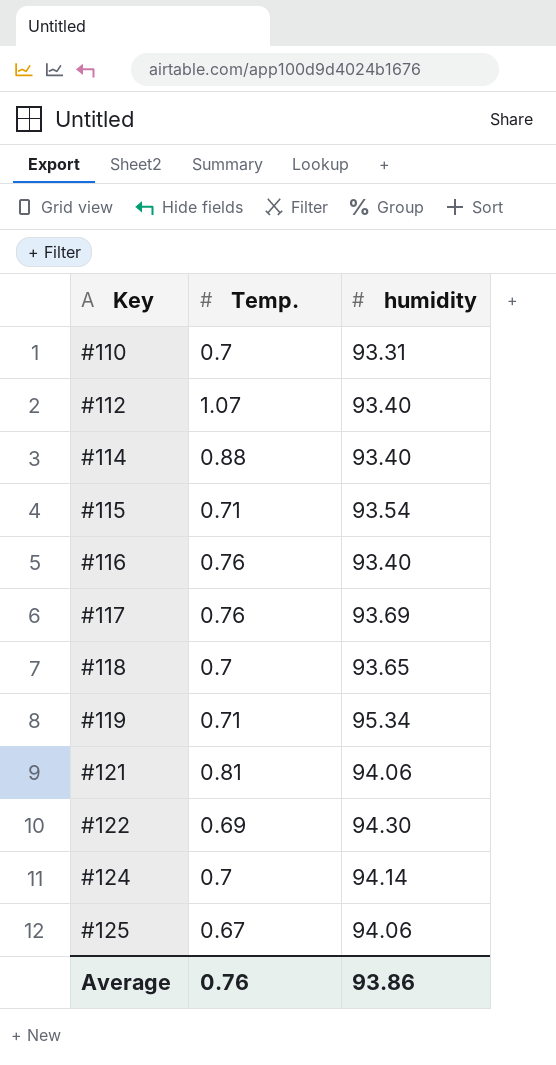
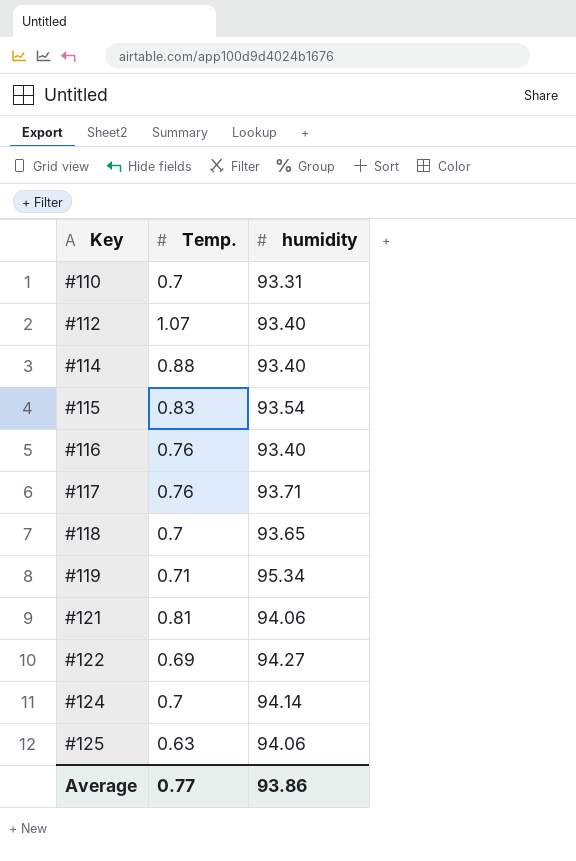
#115 | Temp.: 0.71 -> 0.83
#117 | humidity: 93.69 -> 93.71
#122 | humidity: 94.30 -> 94.27
#125 | Temp.: 0.67 -> 0.63
Average | Temp.: 0.76 -> 0.77

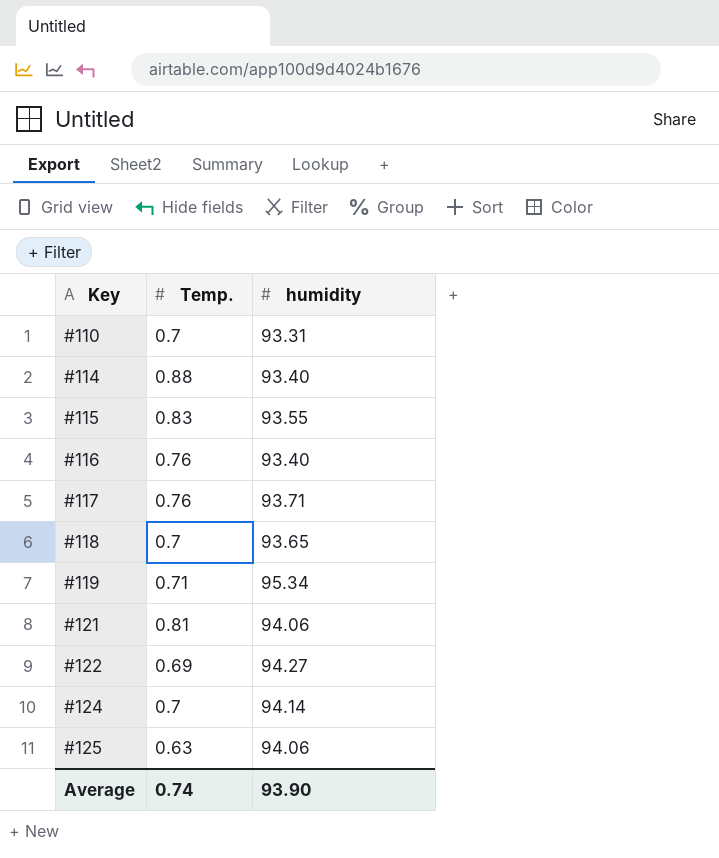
row #112: 1.07 | 93.40 -> none
#115 | humidity: 93.54 -> 93.55
Average | Temp.: 0.77 -> 0.74
Average | humidity: 93.86 -> 93.90

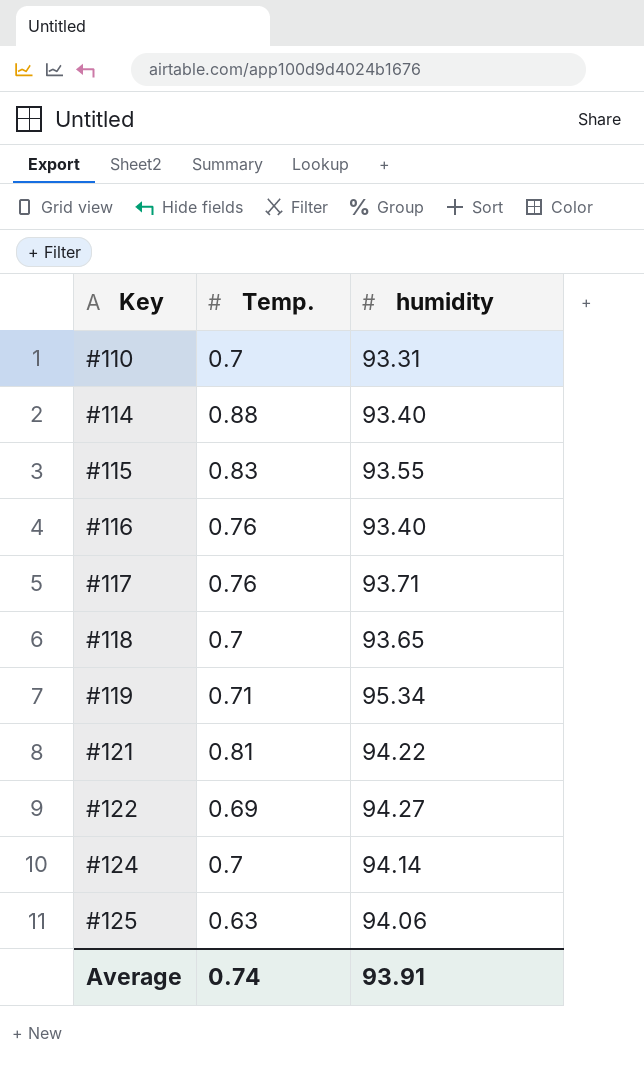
#121 | humidity: 94.06 -> 94.22
Average | humidity: 93.90 -> 93.91

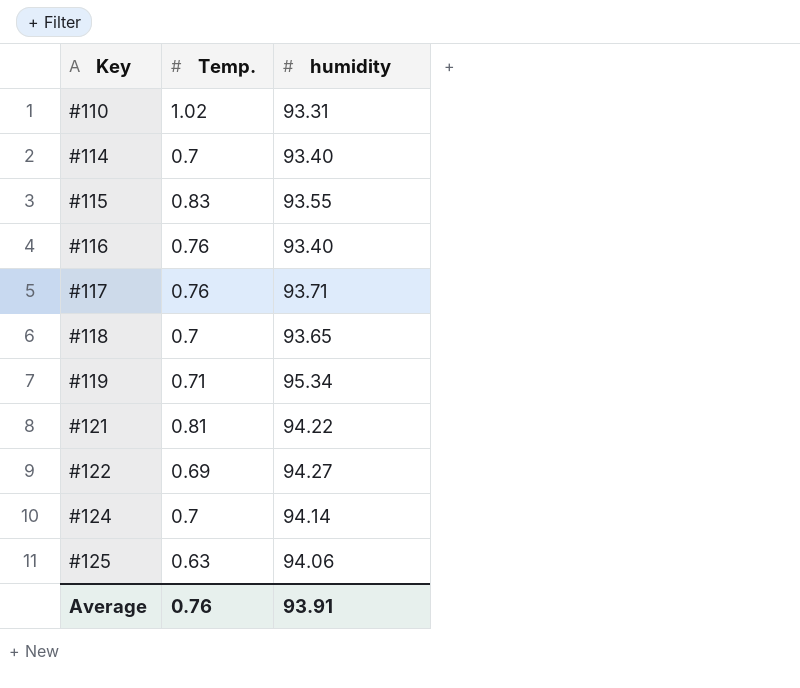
#110 | Temp.: 0.7 -> 1.02
#114 | Temp.: 0.88 -> 0.7
Average | Temp.: 0.74 -> 0.76

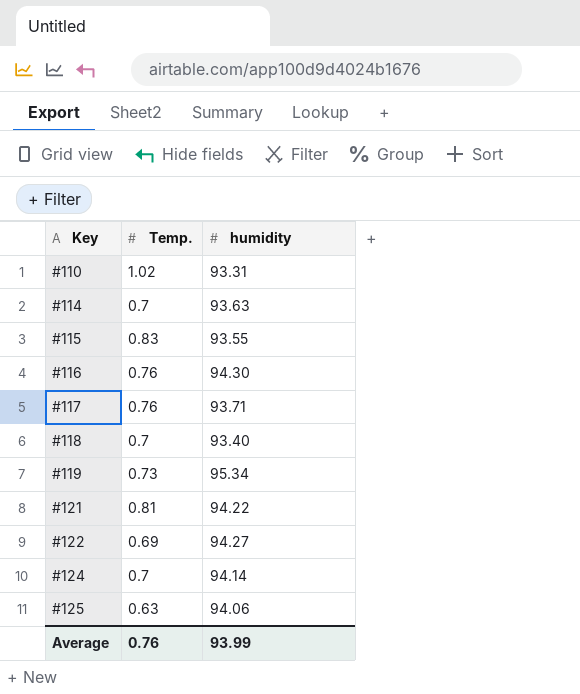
#114 | humidity: 93.40 -> 93.63
#116 | humidity: 93.40 -> 94.30
#118 | humidity: 93.65 -> 93.40
#119 | Temp.: 0.71 -> 0.73
Average | humidity: 93.91 -> 93.99

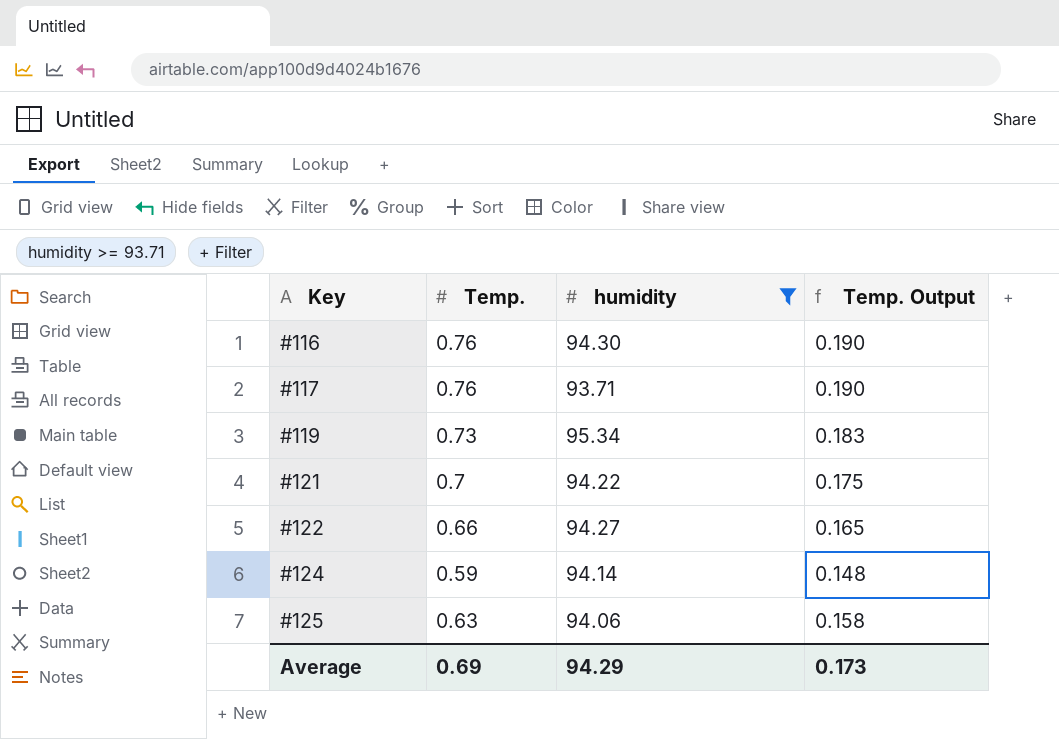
filter: none -> humidity >= 93.71
column Temp. Output | formula: none -> [Temp.] * 0.25
#121 | Temp.: 0.81 -> 0.7
#122 | Temp.: 0.69 -> 0.66
#124 | Temp.: 0.7 -> 0.59
Average | Temp.: 0.76 -> 0.69
Average | humidity: 93.99 -> 94.29

